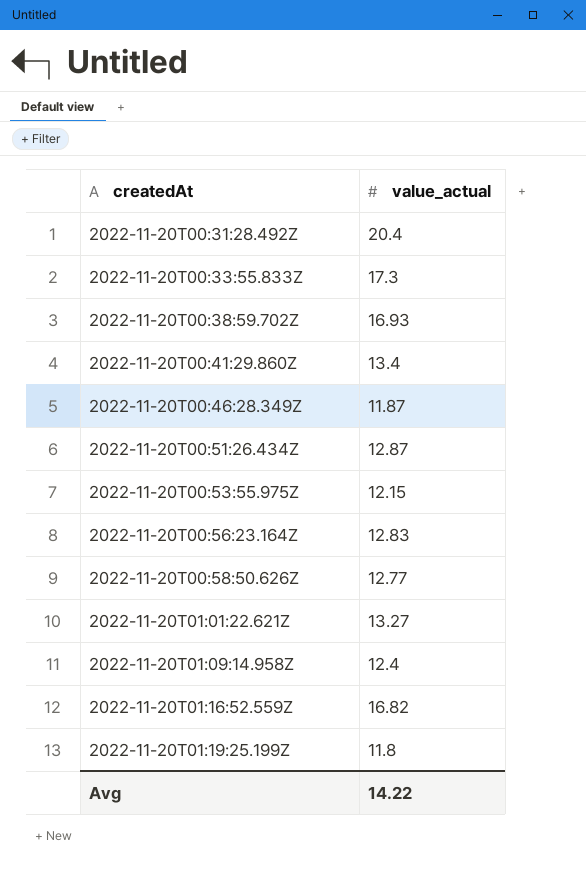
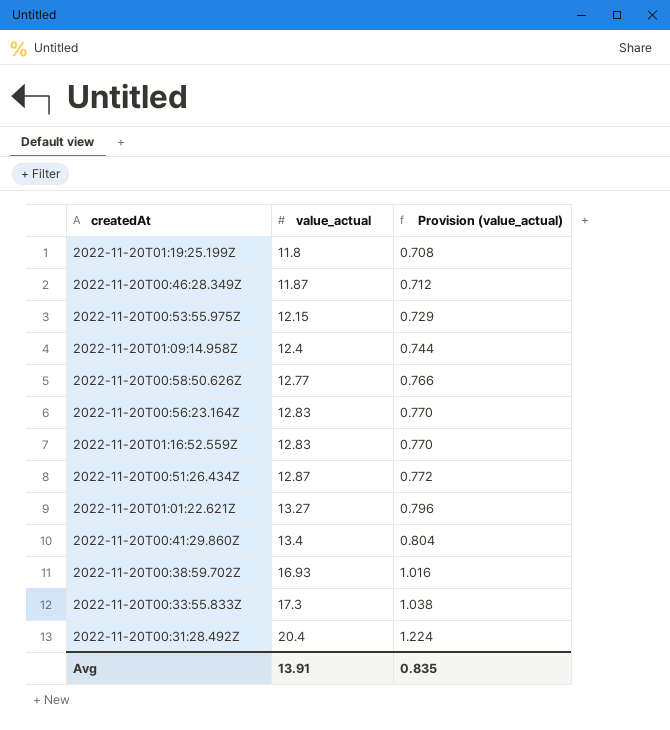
row order: createdAt ascending -> value_actual ascending
column Provision (value_actual) | formula: none -> [value_actual] * 0.06
2022-11-20T01:16:52.559Z | value_actual: 16.82 -> 12.83
Avg | value_actual: 14.22 -> 13.91

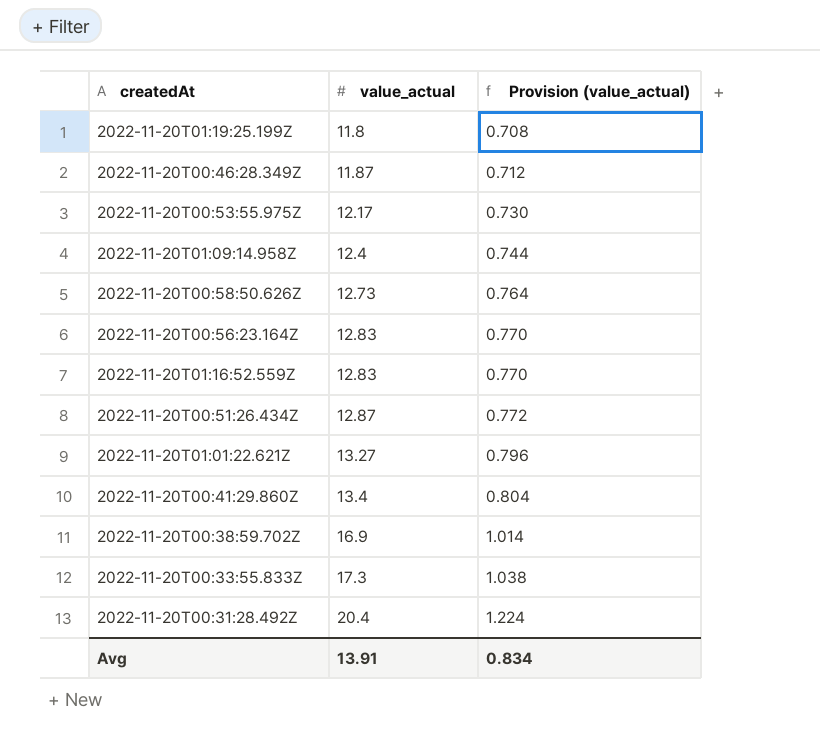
2022-11-20T00:53:55.975Z | value_actual: 12.15 -> 12.17
2022-11-20T00:53:55.975Z | Provision (value_actual): 0.729 -> 0.730
2022-11-20T00:58:50.626Z | value_actual: 12.77 -> 12.73
2022-11-20T00:58:50.626Z | Provision (value_actual): 0.766 -> 0.764
2022-11-20T00:38:59.702Z | value_actual: 16.93 -> 16.9
2022-11-20T00:38:59.702Z | Provision (value_actual): 1.016 -> 1.014
Avg | Provision (value_actual): 0.835 -> 0.834

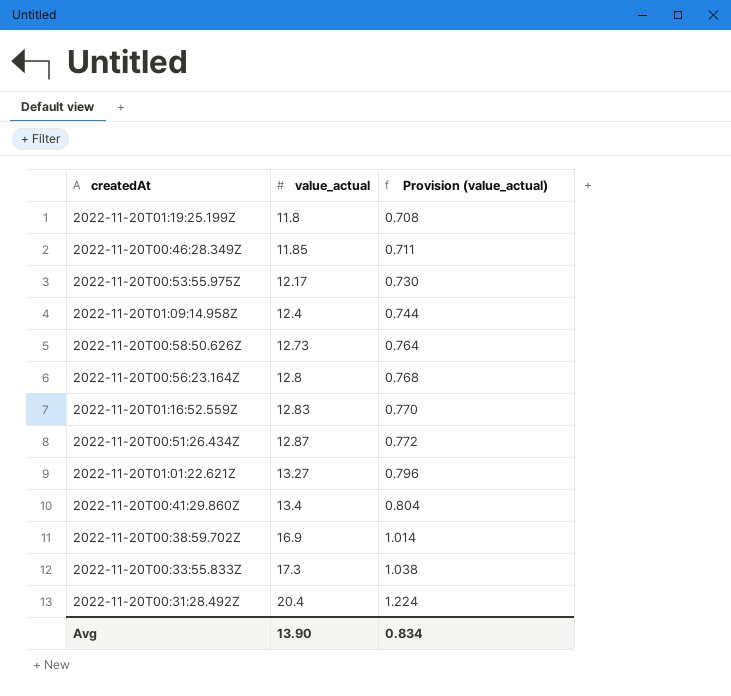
2022-11-20T00:46:28.349Z | value_actual: 11.87 -> 11.85
2022-11-20T00:46:28.349Z | Provision (value_actual): 0.712 -> 0.711
2022-11-20T00:56:23.164Z | value_actual: 12.83 -> 12.8
2022-11-20T00:56:23.164Z | Provision (value_actual): 0.770 -> 0.768
Avg | value_actual: 13.91 -> 13.90

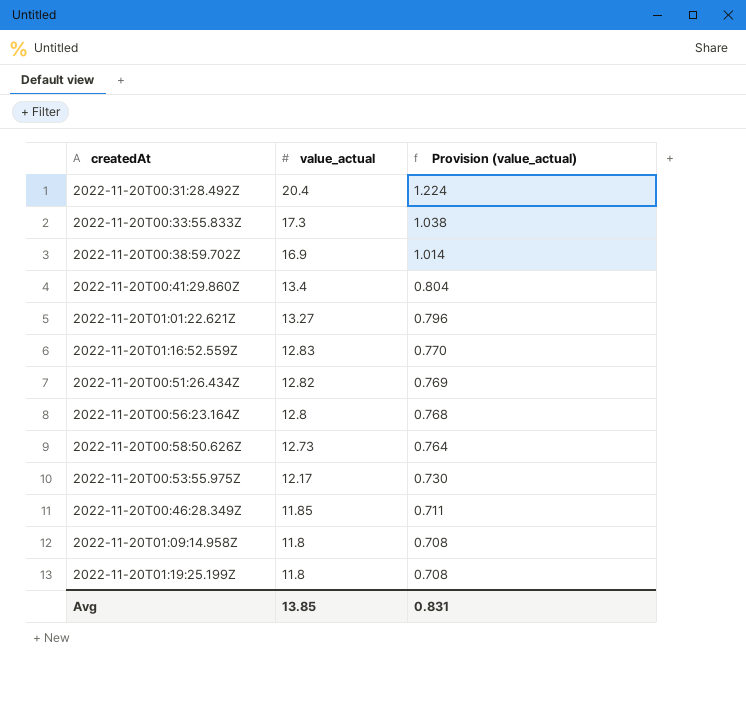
row order: value_actual ascending -> value_actual descending
2022-11-20T00:51:26.434Z | value_actual: 12.87 -> 12.82
2022-11-20T00:51:26.434Z | Provision (value_actual): 0.772 -> 0.769
2022-11-20T01:09:14.958Z | value_actual: 12.4 -> 11.8
2022-11-20T01:09:14.958Z | Provision (value_actual): 0.744 -> 0.708
Avg | value_actual: 13.90 -> 13.85
Avg | Provision (value_actual): 0.834 -> 0.831

